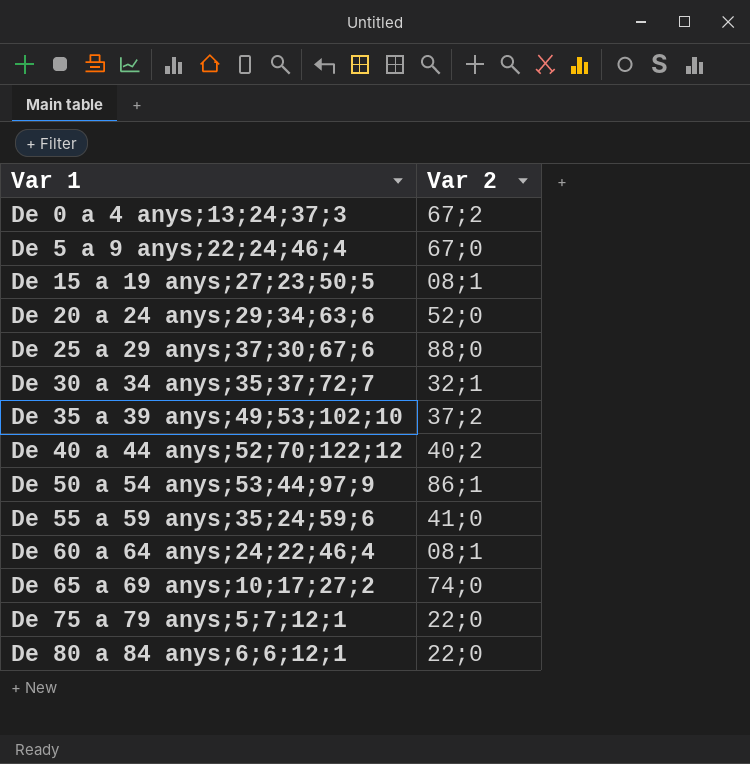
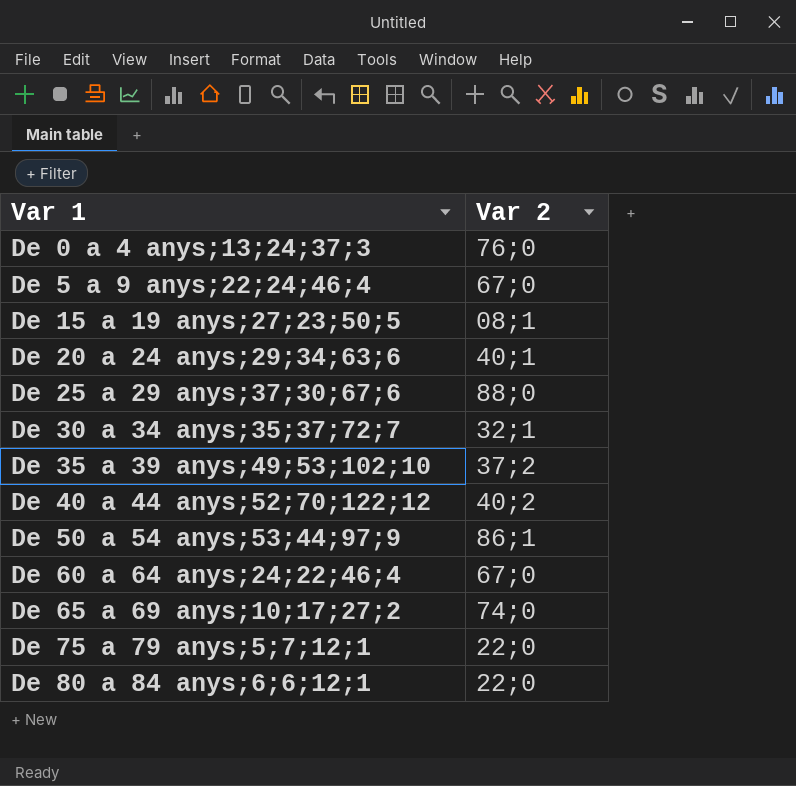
row De 55 a 59 anys;35;24;59;6: 41;0 -> none
De 0 a 4 anys;13;24;37;3 | Var 2: 67;2 -> 76;0
De 20 a 24 anys;29;34;63;6 | Var 2: 52;0 -> 40;1
De 60 a 64 anys;24;22;46;4 | Var 2: 08;1 -> 67;0

